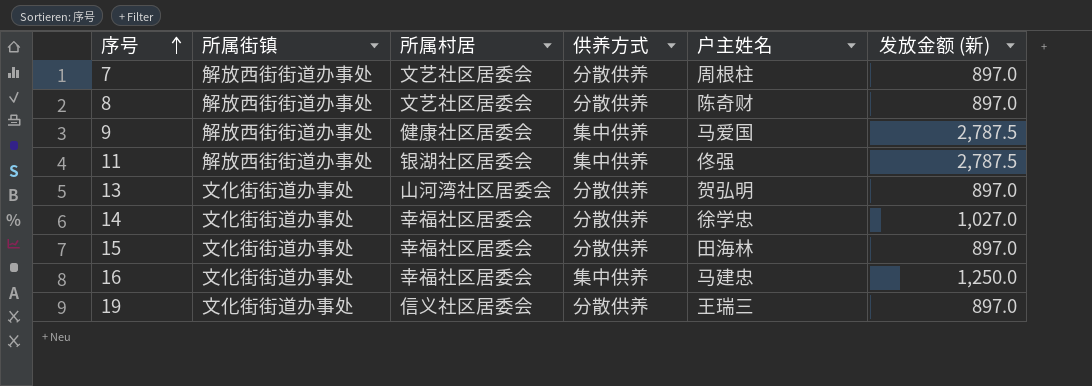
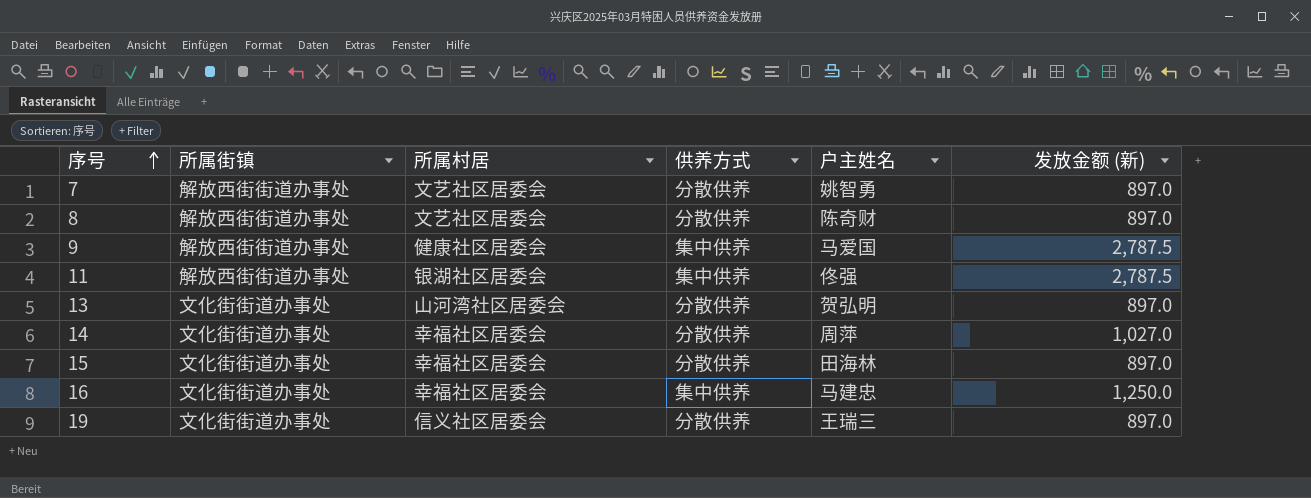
7 | 户主姓名: 周根柱 -> 姚智勇
14 | 户主姓名: 徐学忠 -> 周萍

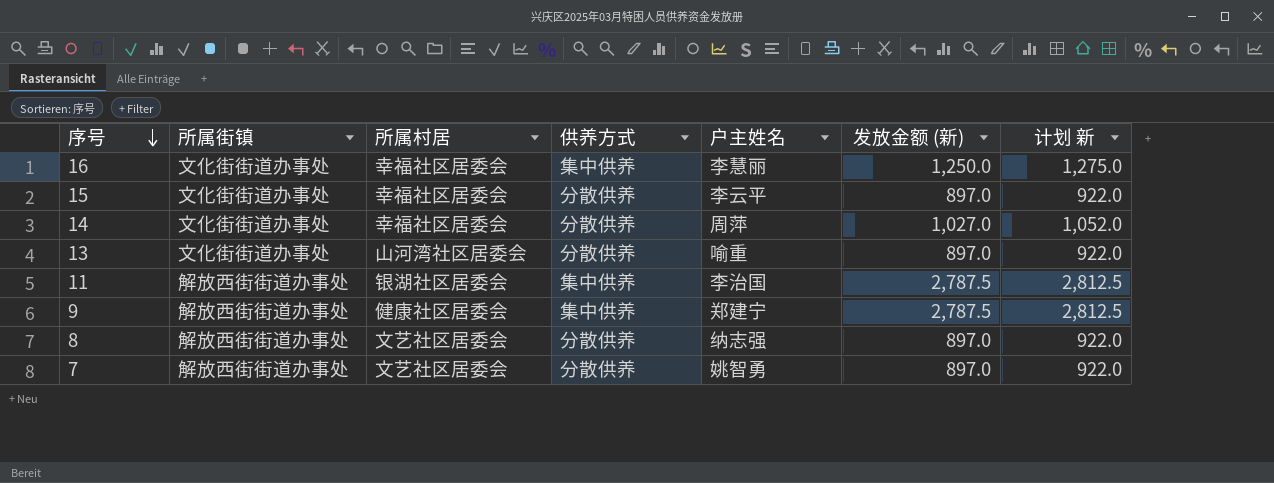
row order: 序号 ascending -> 序号 descending
column 计划 新 | formula: none -> [发放金额 (新)] + 25
row 19: 文化街街道办事处 | 信义社区居委会 | 分散供养 | 王瑞三 | 897.0 -> none
16 | 户主姓名: 马建忠 -> 李慧丽
15 | 户主姓名: 田海林 -> 李云平
13 | 户主姓名: 贺弘明 -> 喻重
11 | 户主姓名: 佟强 -> 李治国
9 | 户主姓名: 马爱国 -> 郑建宁
8 | 户主姓名: 陈奇财 -> 纳志强

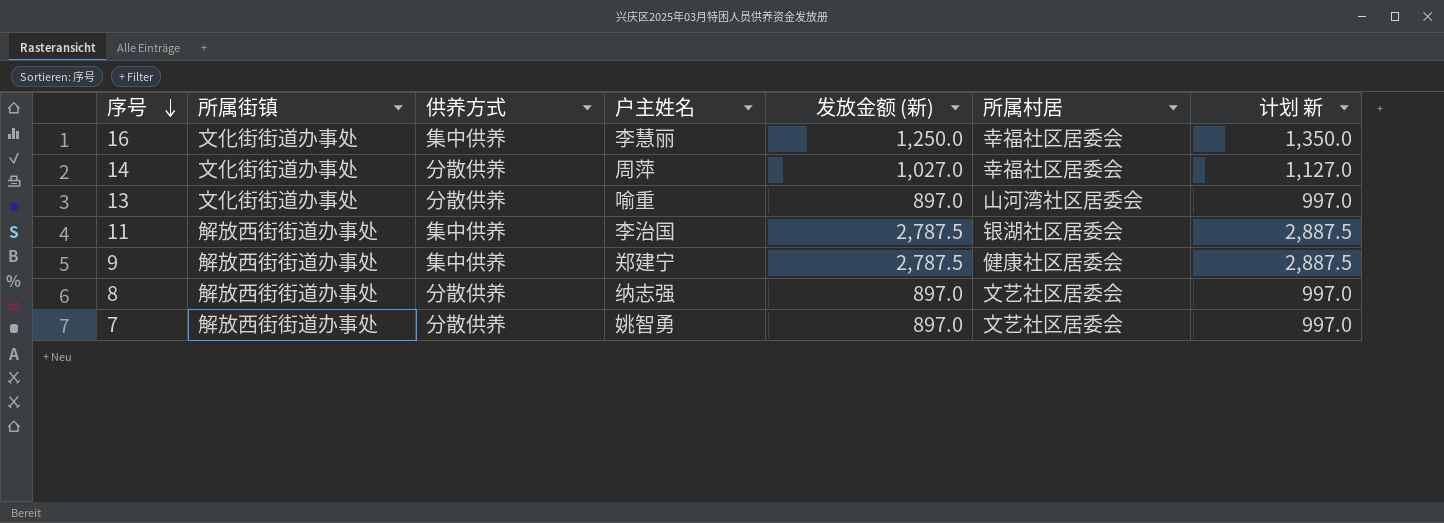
column 所属村居 | position: 3 -> 6
column 计划 新 | formula: [发放金额 (新)] + 25 -> [发放金额 (新)] + 100
row 15: 文化街街道办事处 | 幸福社区居委会 | 分散供养 | 李云平 | 897.0 | 922.0 -> none

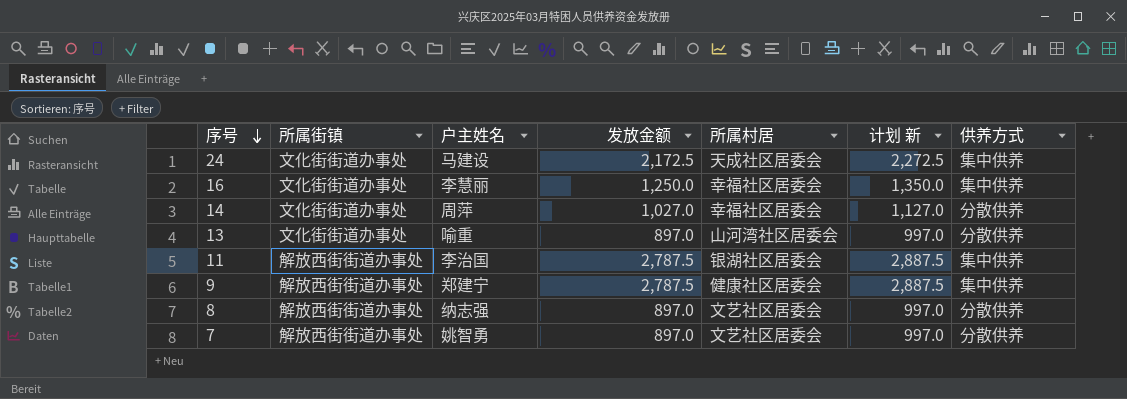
column name: 发放金额 (新) -> 发放金额
column 供养方式 | position: 3 -> 7
row 24: none -> 文化街街道办事处 | 马建设 | 2,172.5 | 天成社区居委会 | 2,272.5 | 集中供养

